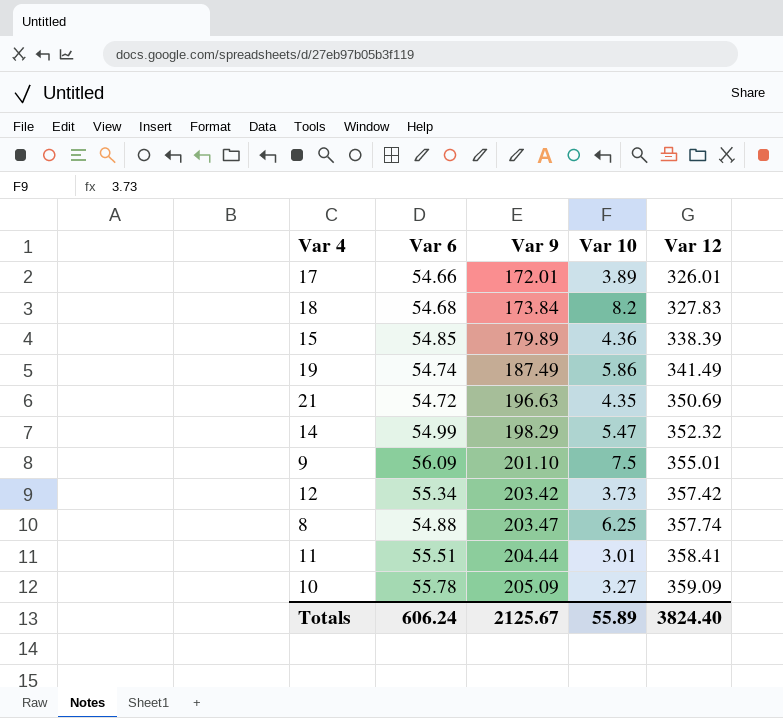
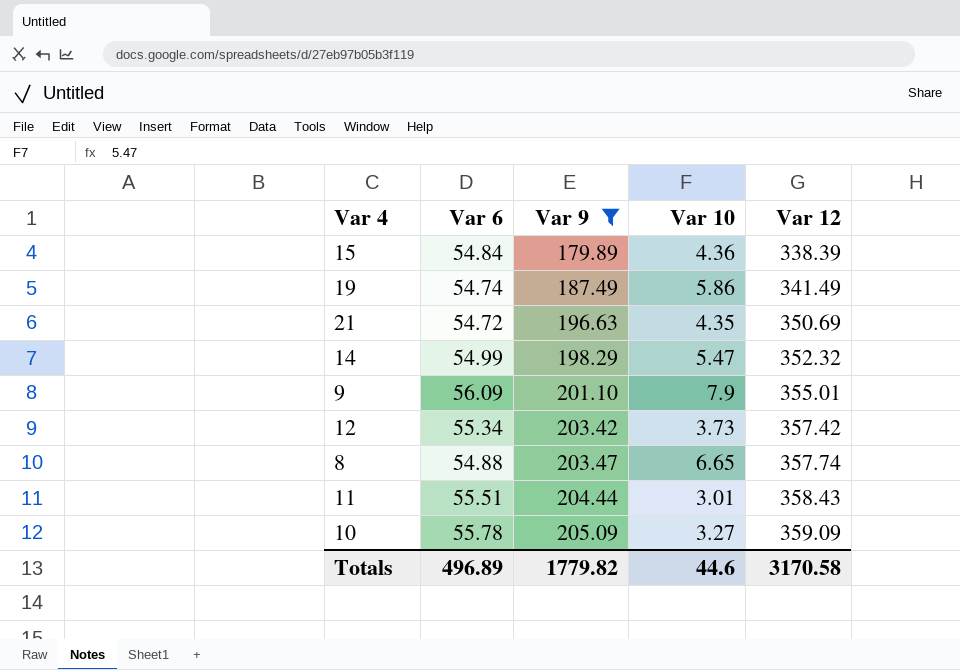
filter: none -> Var 9 >= 179.89
15 | Var 6: 54.85 -> 54.84
9 | Var 10: 7.5 -> 7.9
8 | Var 10: 6.25 -> 6.65
11 | Var 12: 358.41 -> 358.43
Totals | Var 6: 606.24 -> 496.89
Totals | Var 9: 2125.67 -> 1779.82
Totals | Var 10: 55.89 -> 44.6
Totals | Var 12: 3824.40 -> 3170.58

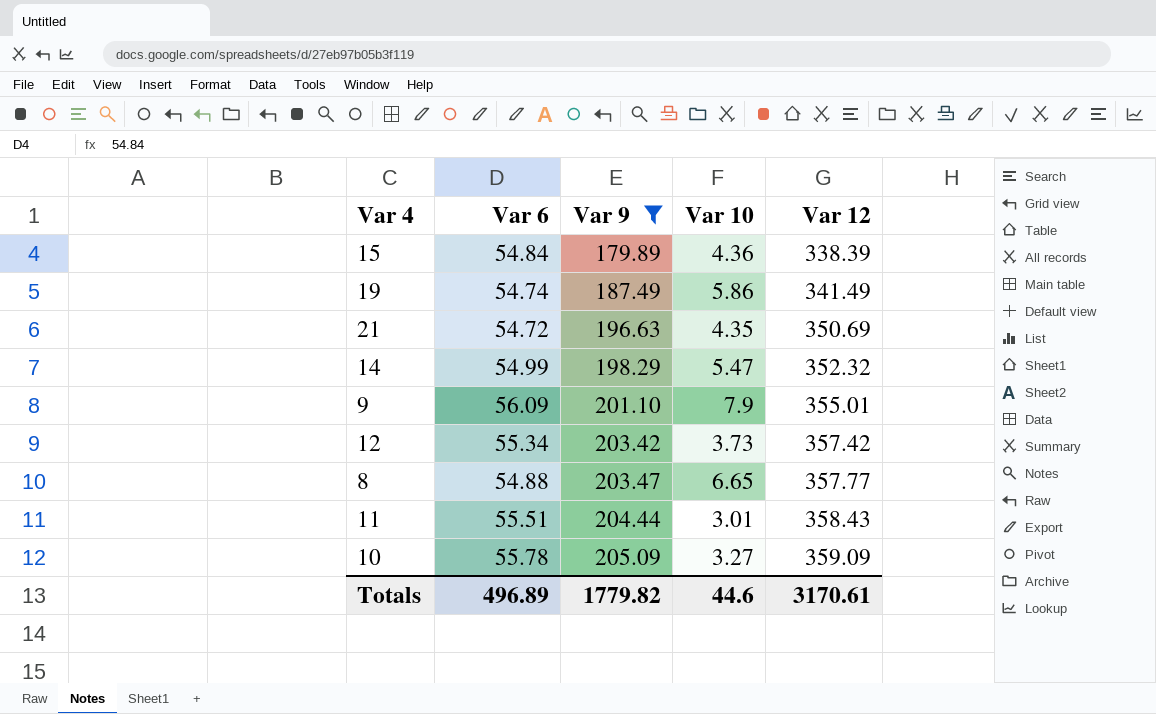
8 | Var 12: 357.74 -> 357.77
Totals | Var 12: 3170.58 -> 3170.61

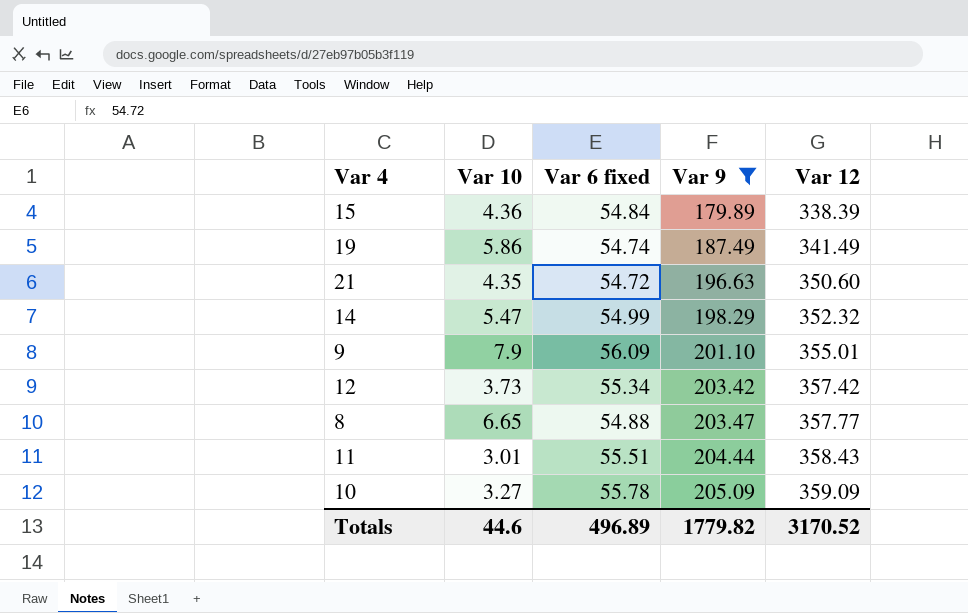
column Var 10 | position: 4 -> 2
column name: Var 6 -> Var 6 fixed
21 | Var 12: 350.69 -> 350.60
Totals | Var 12: 3170.61 -> 3170.52

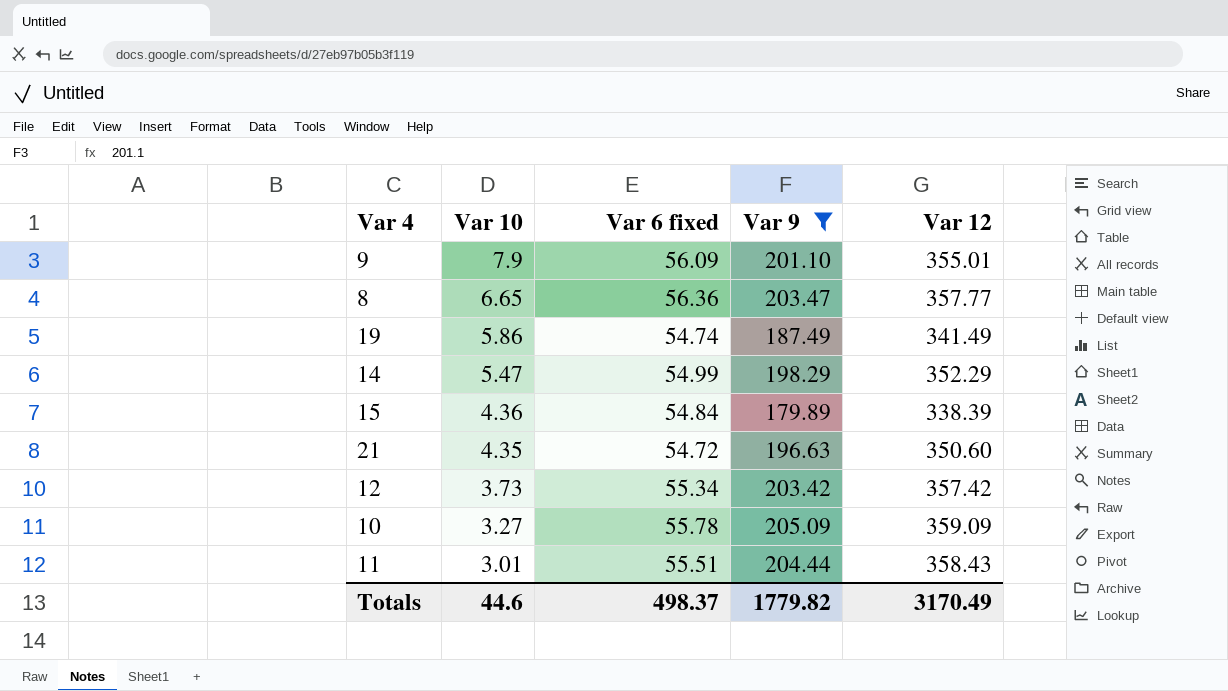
row order: Var 9 ascending -> Var 10 descending
8 | Var 6 fixed: 54.88 -> 56.36
14 | Var 12: 352.32 -> 352.29
Totals | Var 6 fixed: 496.89 -> 498.37
Totals | Var 12: 3170.52 -> 3170.49

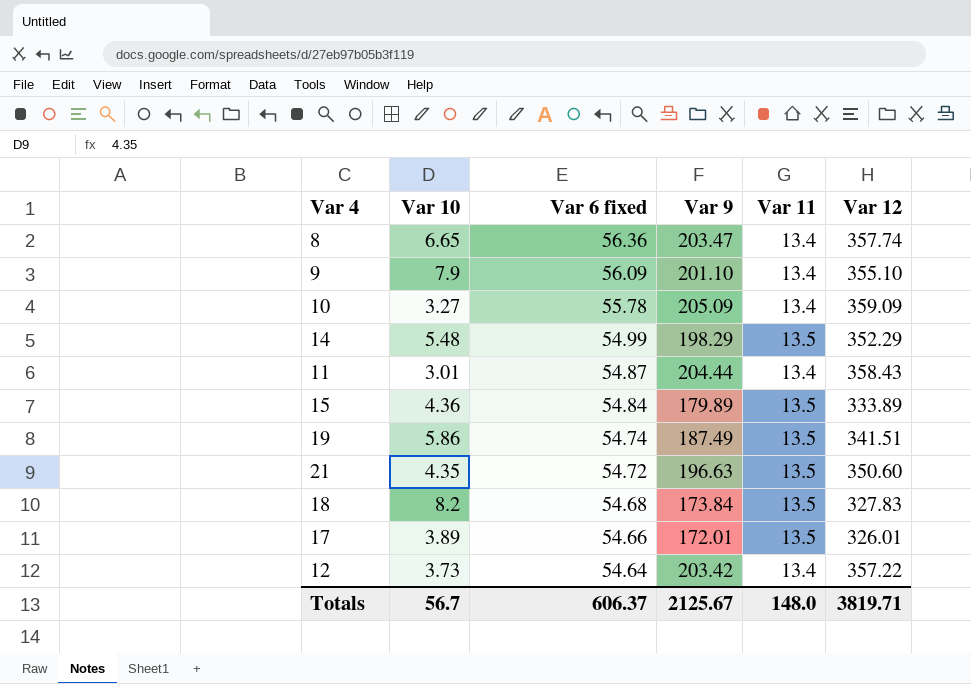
filter: Var 9 >= 179.89 -> none
row order: Var 10 descending -> Var 6 fixed descending
column Var 11 | position: none -> 5
8 | Var 12: 357.77 -> 357.74
9 | Var 12: 355.01 -> 355.10
14 | Var 10: 5.47 -> 5.48
11 | Var 6 fixed: 55.51 -> 54.87
15 | Var 12: 338.39 -> 333.89
19 | Var 12: 341.49 -> 341.51
12 | Var 6 fixed: 55.34 -> 54.64
12 | Var 12: 357.42 -> 357.22
Totals | Var 10: 44.6 -> 56.7
Totals | Var 6 fixed: 498.37 -> 606.37
Totals | Var 9: 1779.82 -> 2125.67
Totals | Var 12: 3170.49 -> 3819.71

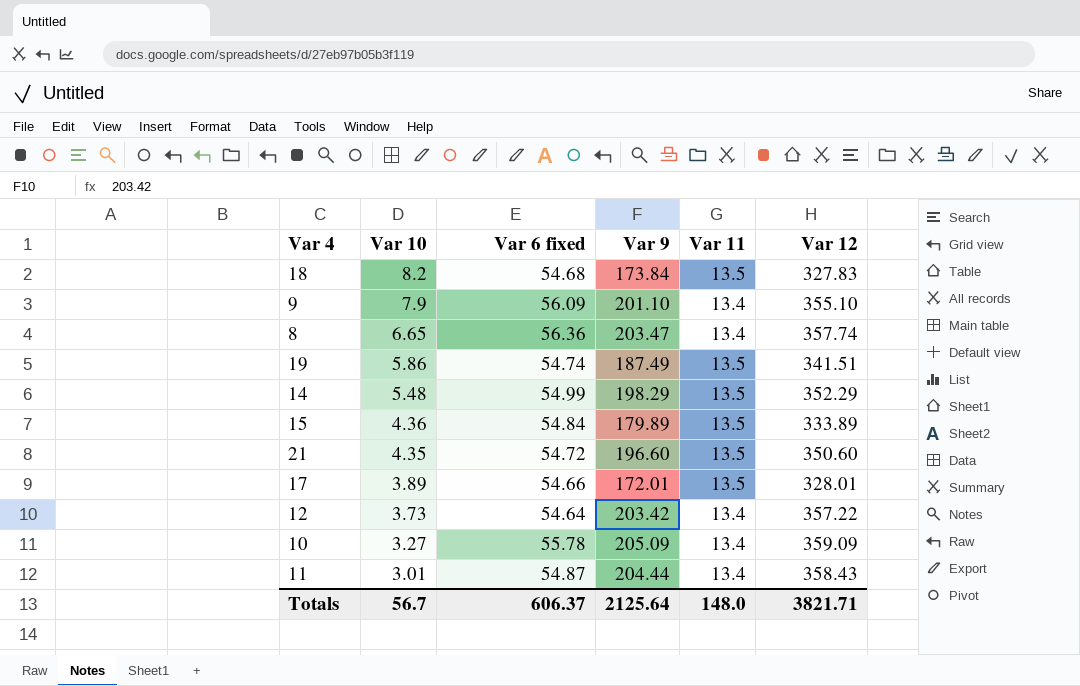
row order: Var 6 fixed descending -> Var 10 descending
21 | Var 9: 196.63 -> 196.60
17 | Var 12: 326.01 -> 328.01
Totals | Var 9: 2125.67 -> 2125.64
Totals | Var 12: 3819.71 -> 3821.71

